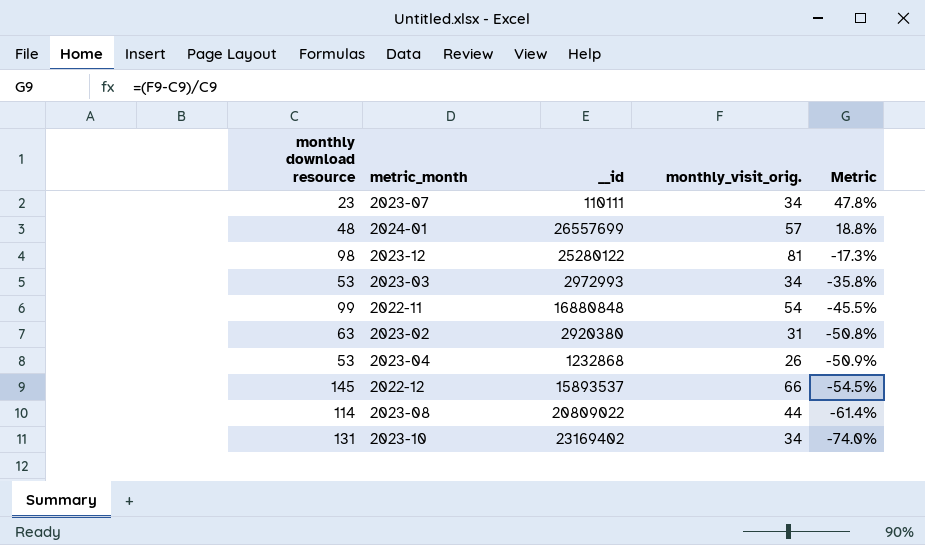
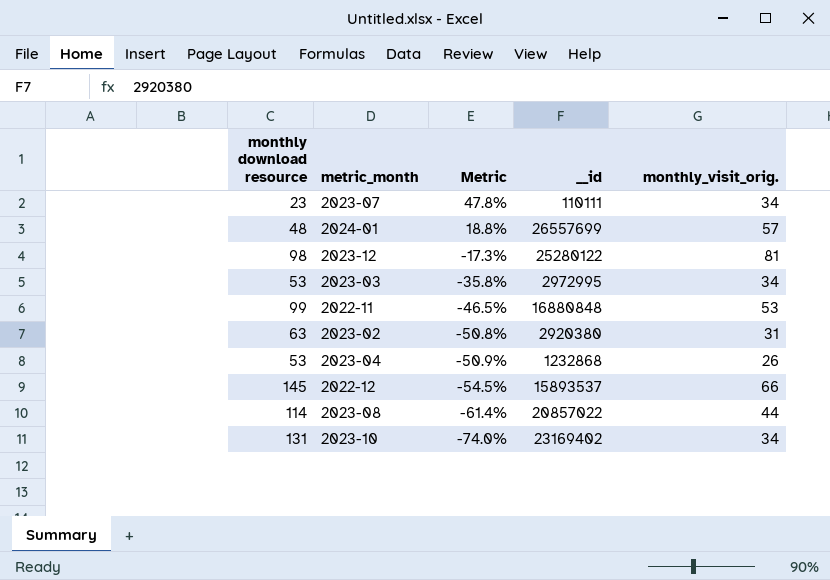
column Metric | position: 5 -> 3
2023-03 | __id: 2972993 -> 2972995
2022-11 | Metric: -45.5% -> -46.5%
2022-11 | monthly_visit_orig.: 54 -> 53
2023-08 | __id: 20809022 -> 20857022

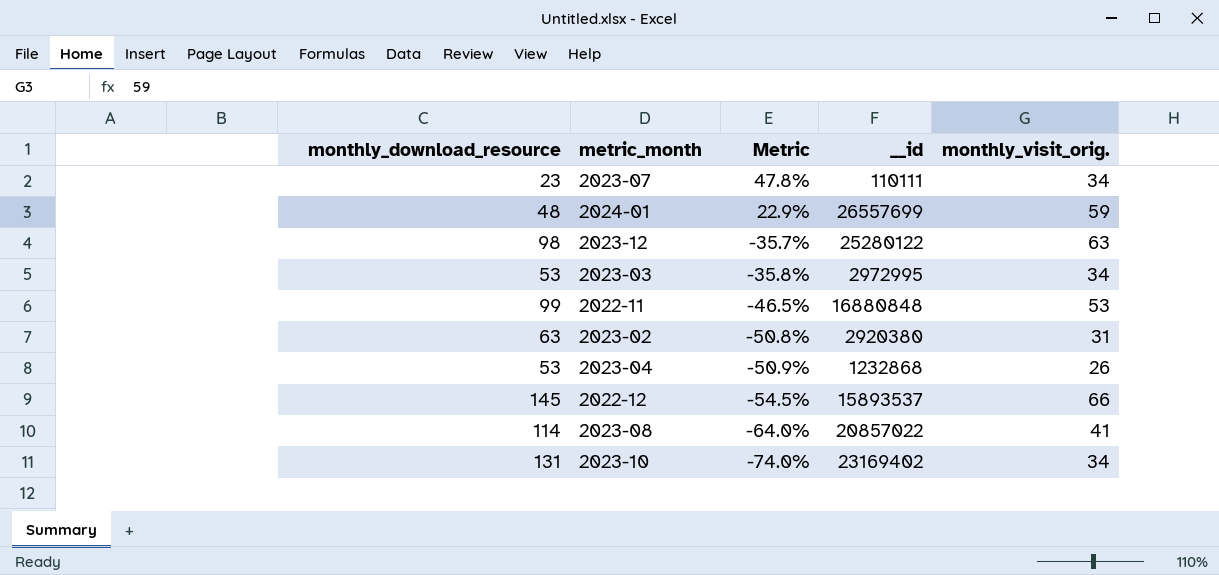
column name: monthly download resource -> monthly_download_resource
2024-01 | Metric: 18.8% -> 22.9%
2024-01 | monthly_visit_orig.: 57 -> 59
2023-12 | Metric: -17.3% -> -35.7%
2023-12 | monthly_visit_orig.: 81 -> 63
2023-08 | Metric: -61.4% -> -64.0%
2023-08 | monthly_visit_orig.: 44 -> 41

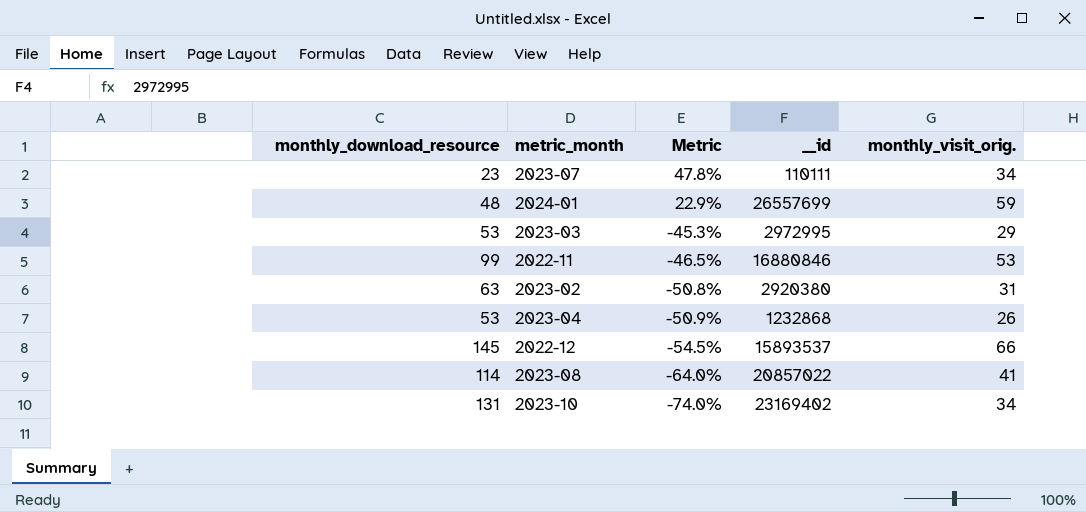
row 2023-12: 98 | -35.7% | 25280122 | 63 -> none
2023-03 | Metric: -35.8% -> -45.3%
2023-03 | monthly_visit_orig.: 34 -> 29
2022-11 | __id: 16880848 -> 16880846

